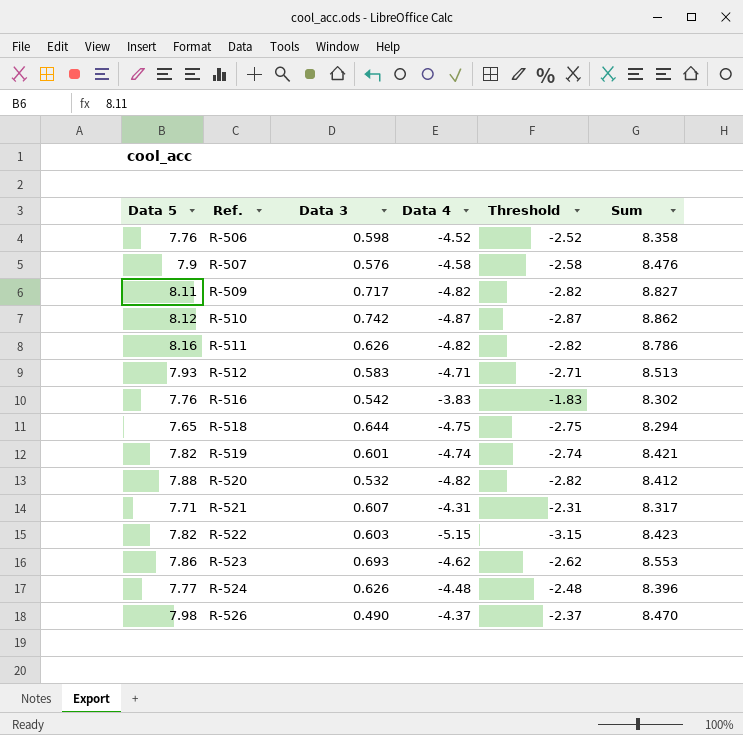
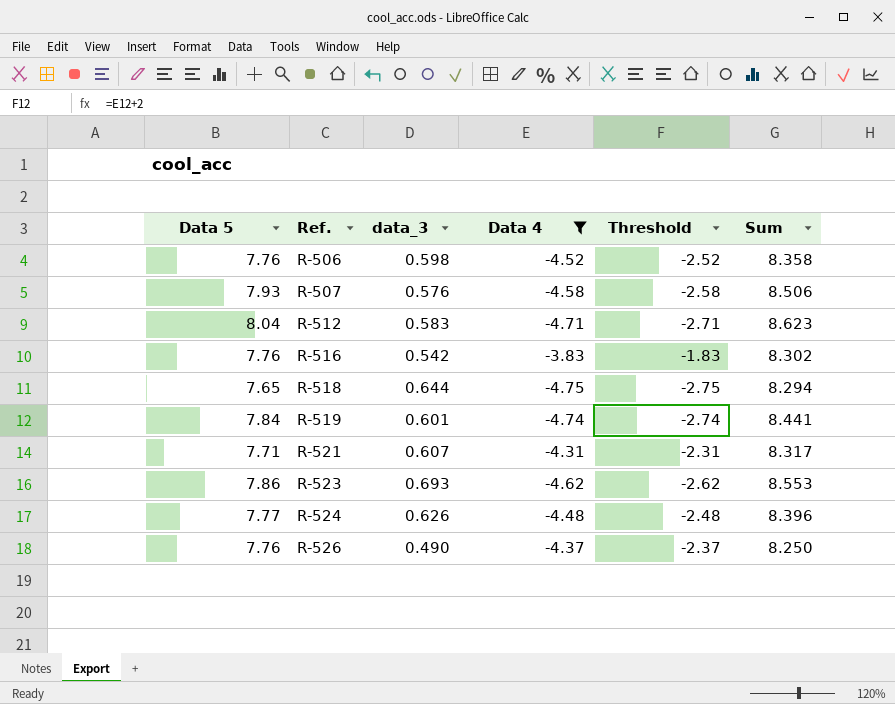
filter: none -> Data 4 >= -4.75
column name: Data 3 -> data_3
R-507 | Data 5: 7.9 -> 7.93
R-507 | Sum: 8.476 -> 8.506
R-512 | Data 5: 7.93 -> 8.04
R-512 | Sum: 8.513 -> 8.623
R-519 | Data 5: 7.82 -> 7.84
R-519 | Sum: 8.421 -> 8.441
R-526 | Data 5: 7.98 -> 7.76
R-526 | Sum: 8.470 -> 8.250

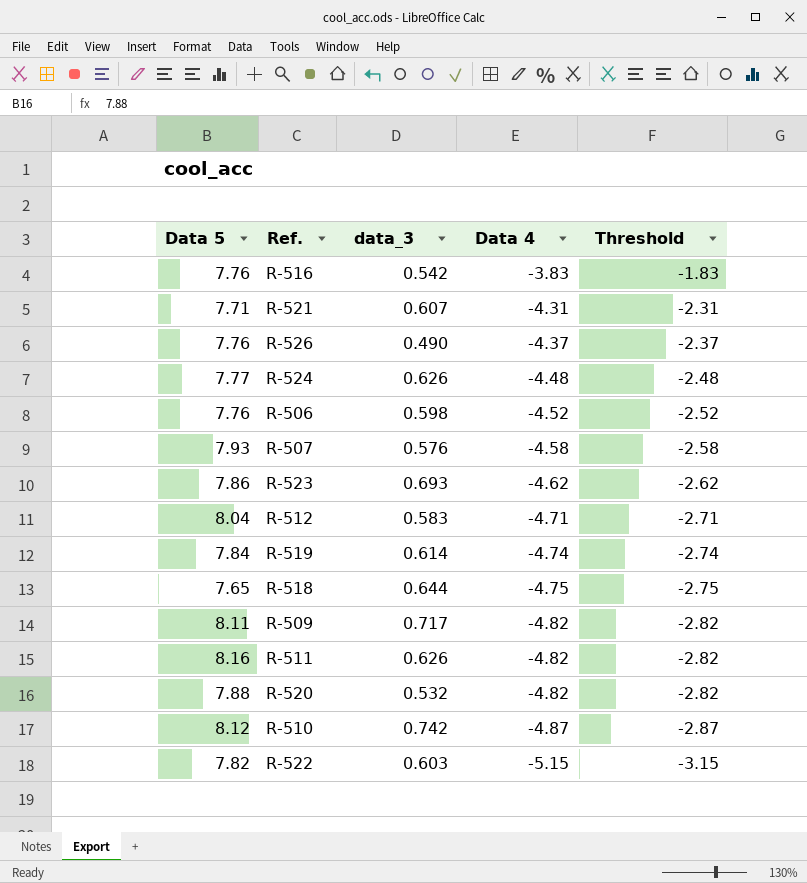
filter: Data 4 >= -4.75 -> none
row order: Ref. ascending -> Data 4 descending
column Sum | formula: [Data 5] + [data_3] -> none
R-519 | data_3: 0.601 -> 0.614

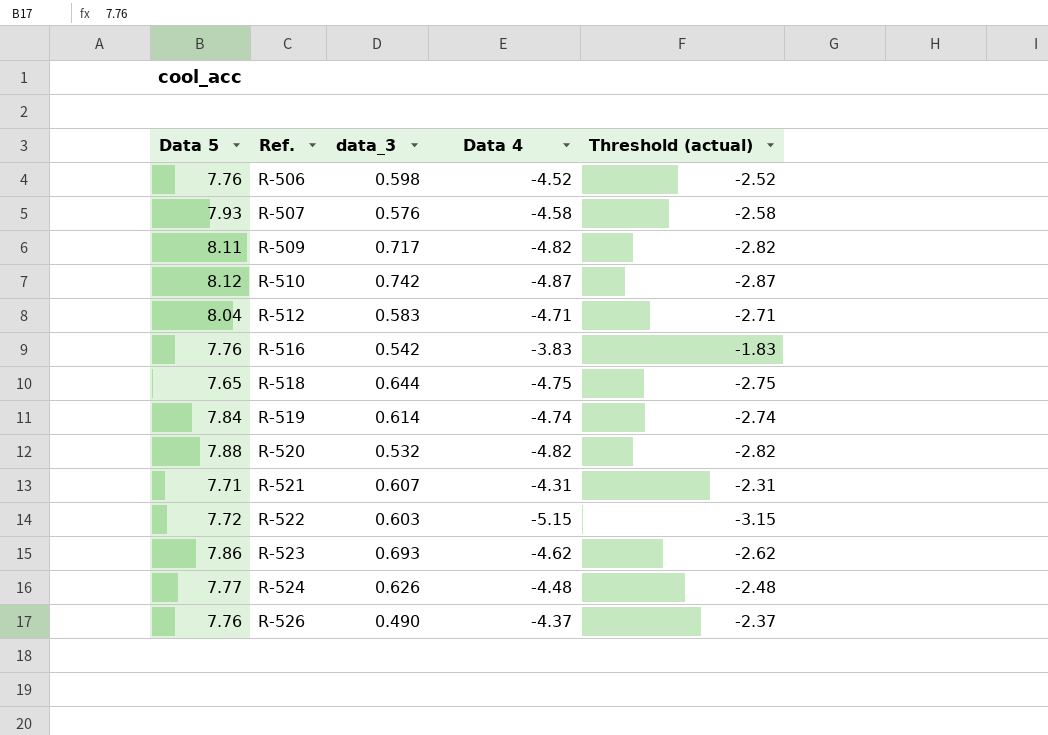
row order: Data 4 descending -> Ref. ascending
column name: Threshold -> Threshold (actual)
row R-511: 8.16 | 0.626 | -4.82 | -2.82 -> none
R-522 | Data 5: 7.82 -> 7.72

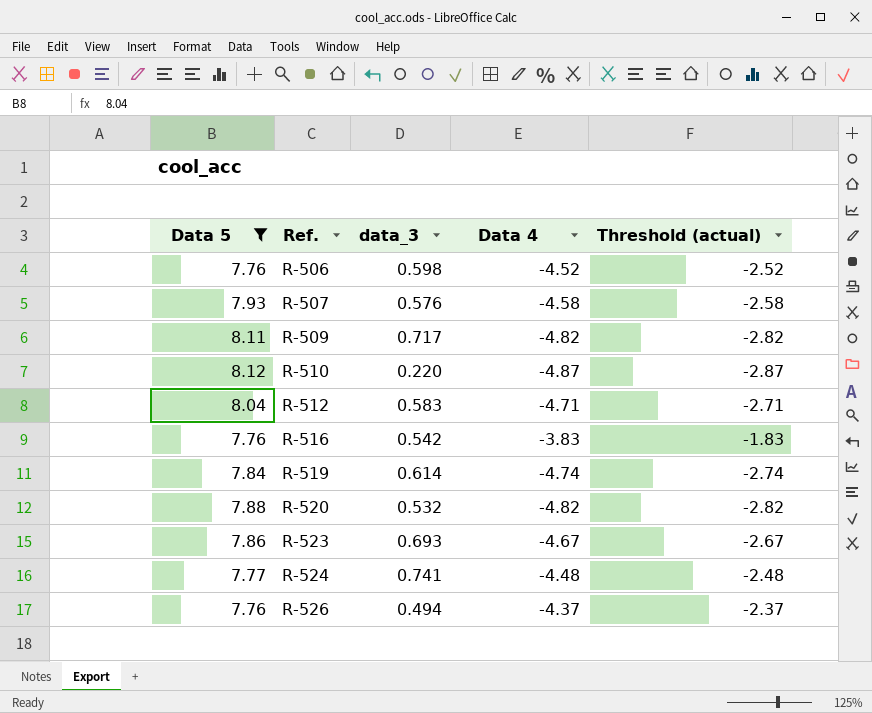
filter: none -> Data 5 >= 7.76
R-510 | data_3: 0.742 -> 0.220
R-523 | Data 4: -4.62 -> -4.67
R-523 | Threshold (actual): -2.62 -> -2.67
R-524 | data_3: 0.626 -> 0.741
R-526 | data_3: 0.490 -> 0.494

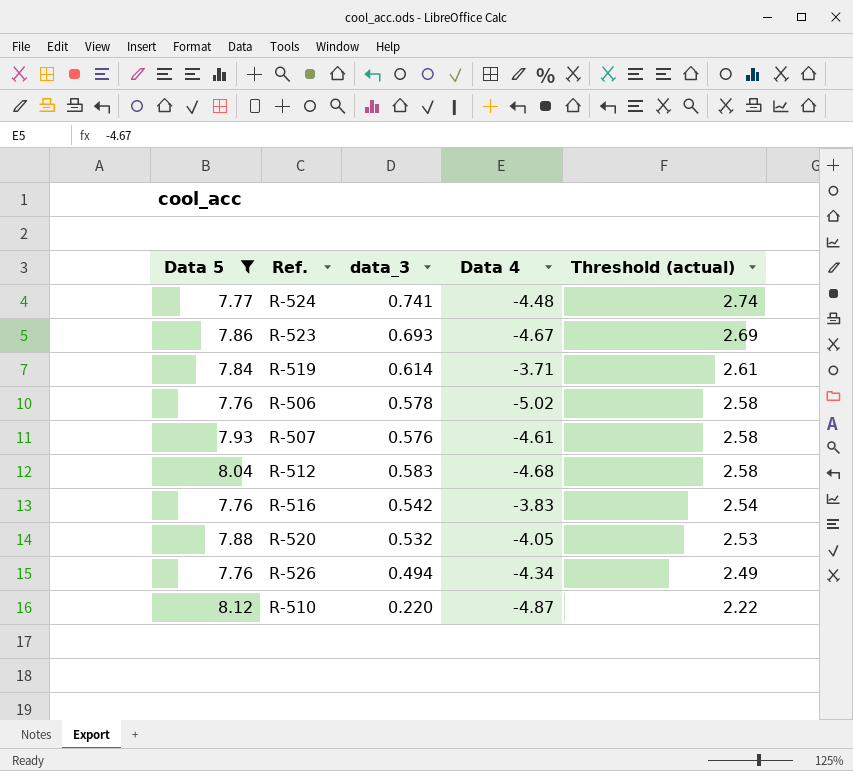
row order: Ref. ascending -> Threshold (actual) descending
column Threshold (actual) | formula: [Data 4] + 2 -> [data_3] + 2
row R-509: 8.11 | 0.717 | -4.82 | -2.82 -> none
R-519 | Data 4: -4.74 -> -3.71
R-506 | data_3: 0.598 -> 0.578
R-506 | Data 4: -4.52 -> -5.02
R-507 | Data 4: -4.58 -> -4.61
R-512 | Data 4: -4.71 -> -4.68
R-520 | Data 4: -4.82 -> -4.05
R-526 | Data 4: -4.37 -> -4.34

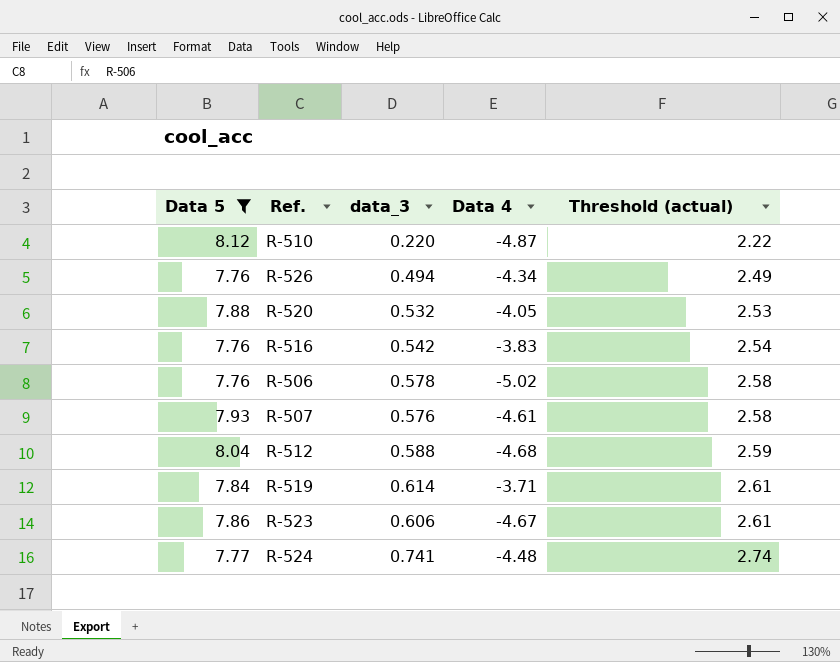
row order: Threshold (actual) descending -> Threshold (actual) ascending
R-512 | data_3: 0.583 -> 0.588
R-512 | Threshold (actual): 2.58 -> 2.59
R-523 | data_3: 0.693 -> 0.606
R-523 | Threshold (actual): 2.69 -> 2.61

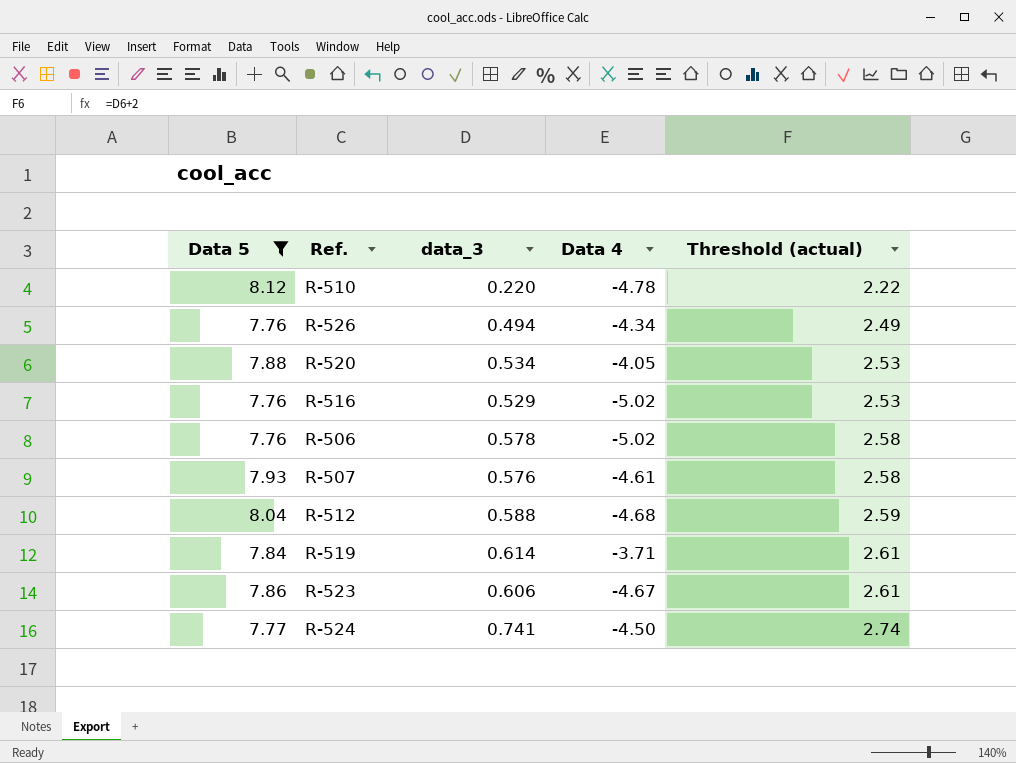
R-510 | Data 4: -4.87 -> -4.78
R-520 | data_3: 0.532 -> 0.534
R-516 | data_3: 0.542 -> 0.529
R-516 | Data 4: -3.83 -> -5.02
R-516 | Threshold (actual): 2.54 -> 2.53
R-524 | Data 4: -4.48 -> -4.50

